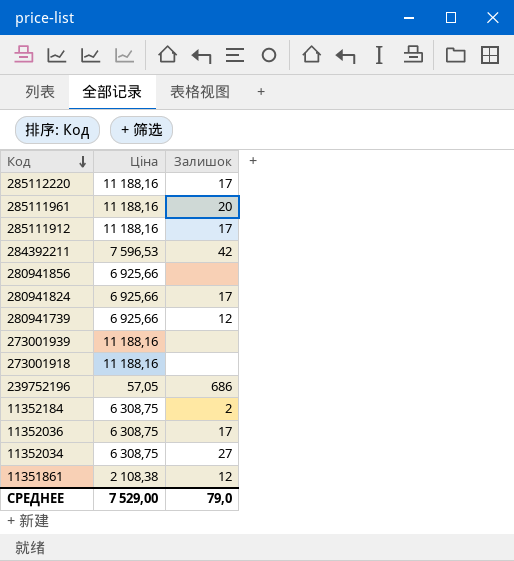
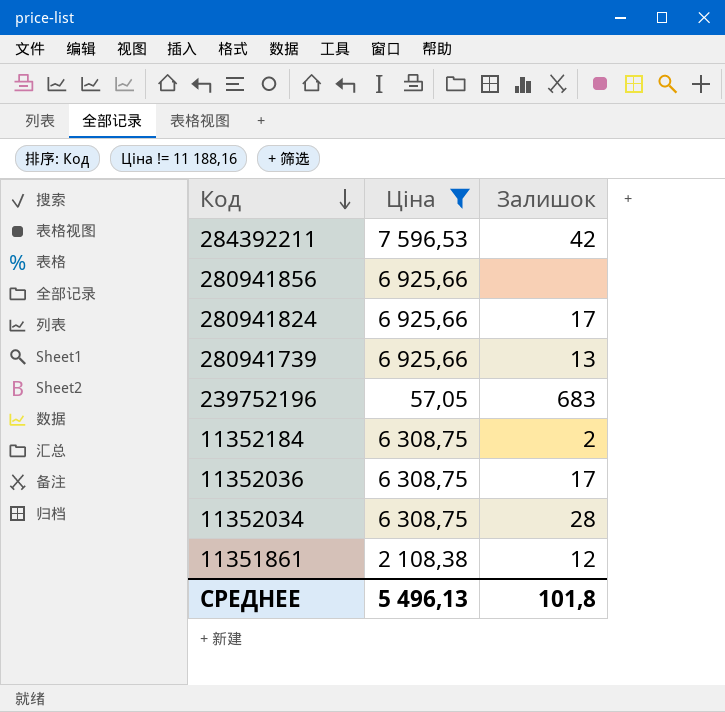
filter: none -> Ціна != 11 188,16
280941739 | Залишок: 12 -> 13
239752196 | Залишок: 686 -> 683
11352034 | Залишок: 27 -> 28
СРЕДНЕЕ | Ціна: 7 529,00 -> 5 496,13
СРЕДНЕЕ | Залишок: 79,0 -> 101,8

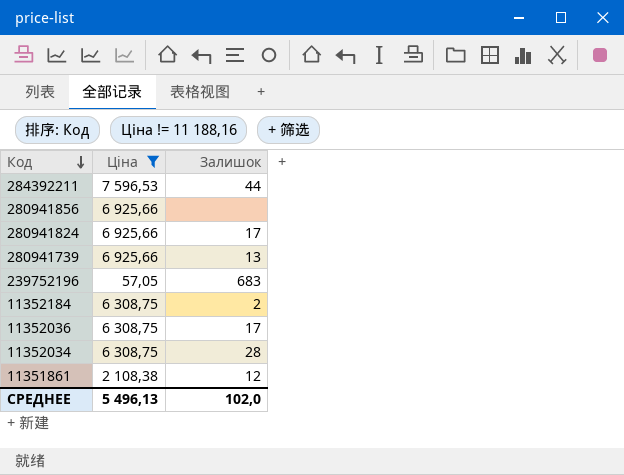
284392211 | Залишок: 42 -> 44
СРЕДНЕЕ | Залишок: 101,8 -> 102,0

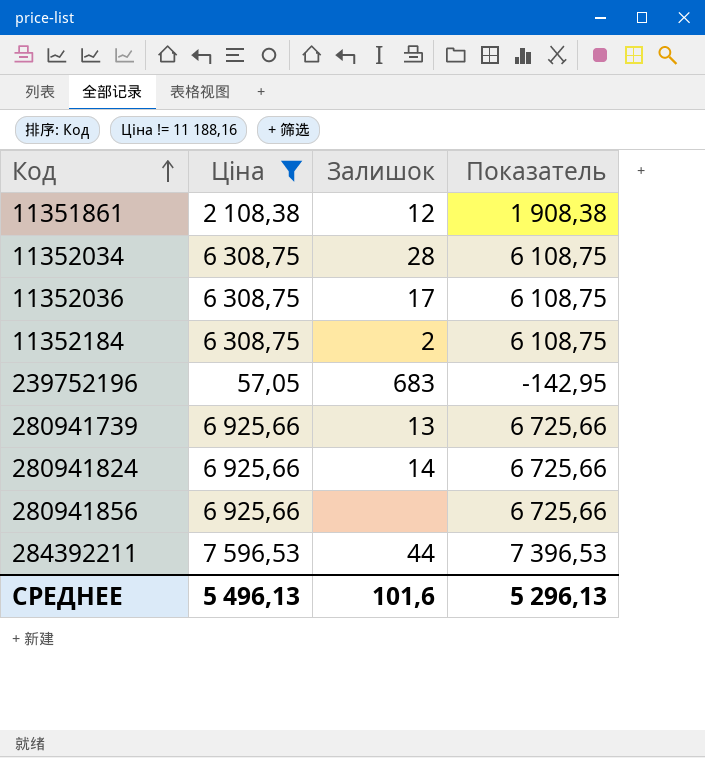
row order: Код descending -> Код ascending
column Показатель | formula: none -> [Ціна] - 200
280941824 | Залишок: 17 -> 14
СРЕДНЕЕ | Залишок: 102,0 -> 101,6

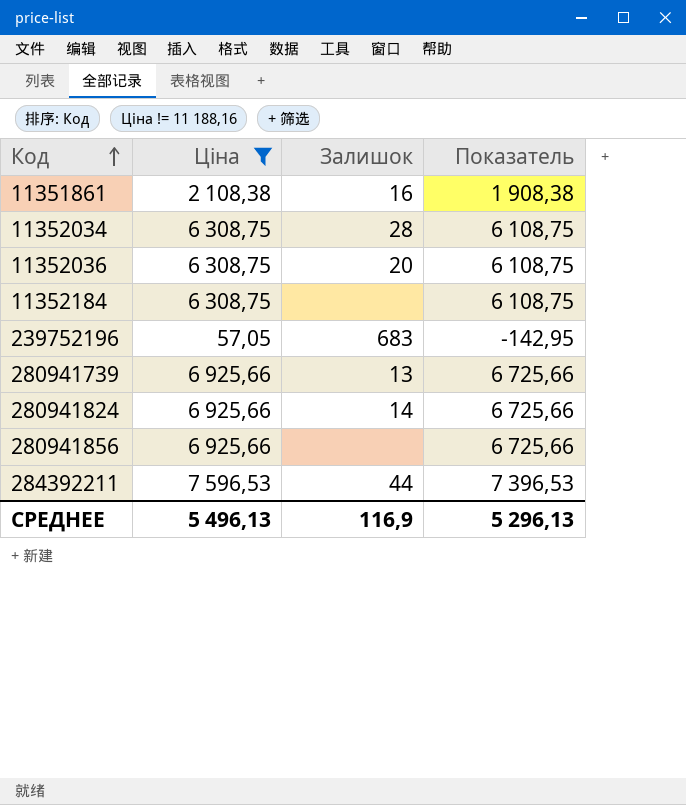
11351861 | Залишок: 12 -> 16
11352036 | Залишок: 17 -> 20
11352184 | Залишок: 2 -> none
СРЕДНЕЕ | Залишок: 101,6 -> 116,9

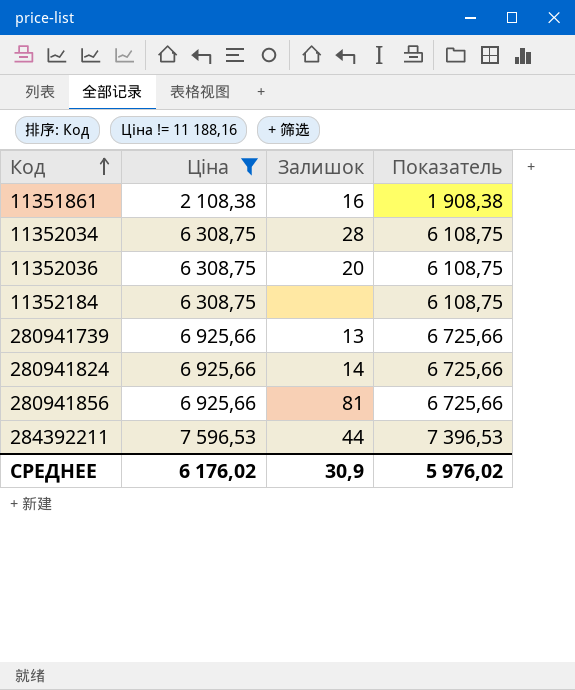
row 239752196: 57,05 | 683 | -142,95 -> none
280941856 | Залишок: none -> 81
СРЕДНЕЕ | Ціна: 5 496,13 -> 6 176,02
СРЕДНЕЕ | Залишок: 116,9 -> 30,9
СРЕДНЕЕ | Показатель: 5 296,13 -> 5 976,02

